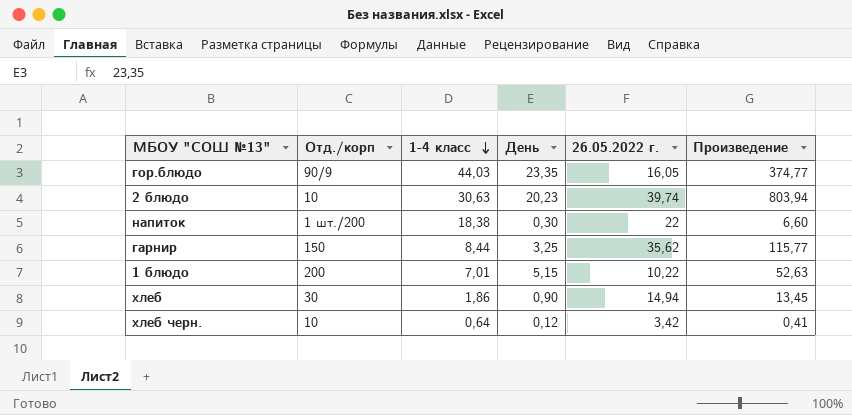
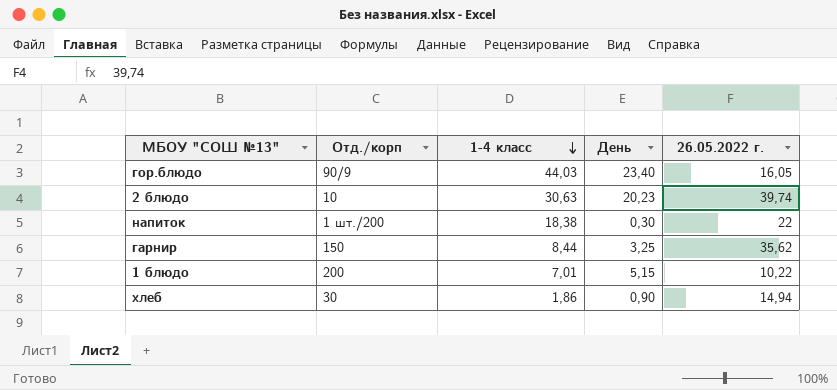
column Произведение | formula: [День] * [26.05.2022 г.] -> none
row хлеб черн.: 10 | 0,64 | 0,12 | 3,42 | 0,41 -> none
гор.блюдо | День: 23,35 -> 23,40

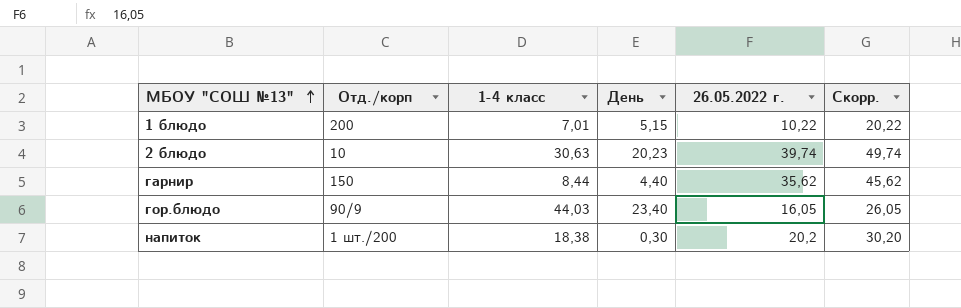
row order: 1-4 класс descending -> МБОУ "СОШ №13" ascending
column Скорр. | formula: none -> [26.05.2022 г.] + 10
row хлеб: 30 | 1,86 | 0,90 | 14,94 -> none
гарнир | День: 3,25 -> 4,40
напиток | 26.05.2022 г.: 22 -> 20,2

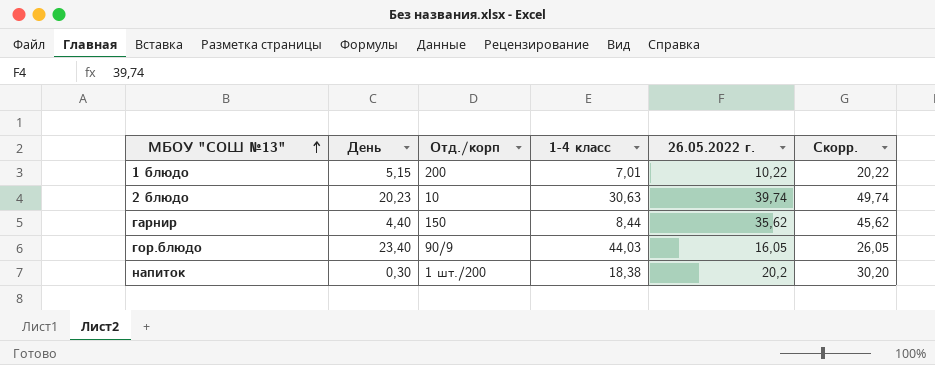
column День | position: 4 -> 2

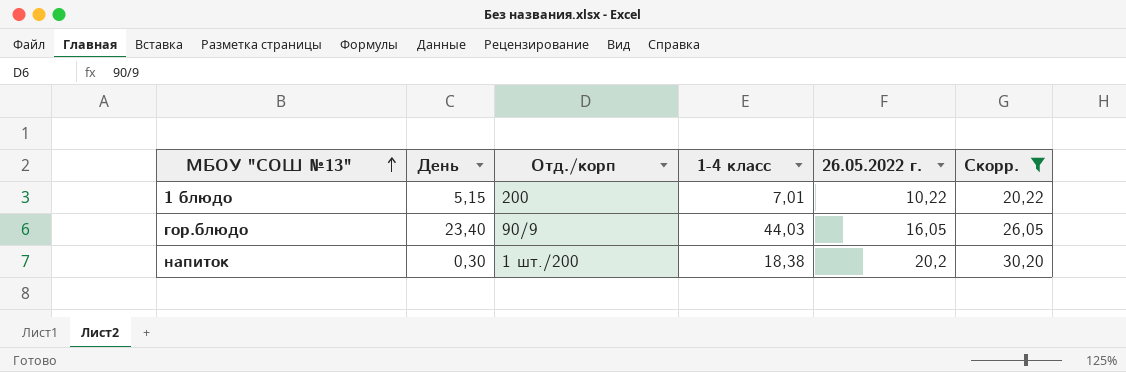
filter: none -> Скорр. <= 30,20

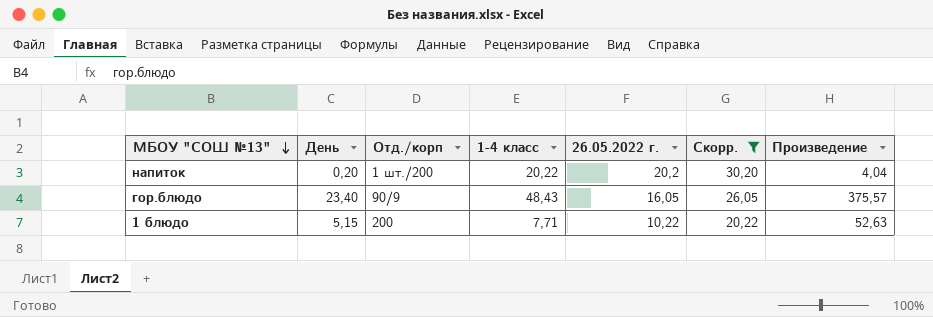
row order: МБОУ "СОШ №13" ascending -> МБОУ "СОШ №13" descending
column Произведение | formula: none -> [День] * [26.05.2022 г.]
напиток | День: 0,30 -> 0,20
напиток | 1-4 класс: 18,38 -> 20,22
гор.блюдо | 1-4 класс: 44,03 -> 48,43
1 блюдо | 1-4 класс: 7,01 -> 7,71

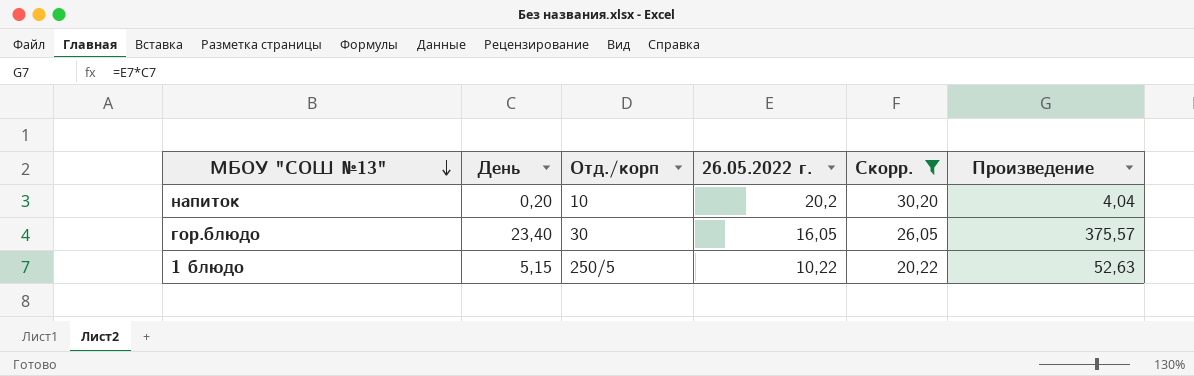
column 1-4 класс | position: 4 -> none
напиток | Отд./корп: 1 шт./200 -> 10
гор.блюдо | Отд./корп: 90/9 -> 30
1 блюдо | Отд./корп: 200 -> 250/5

